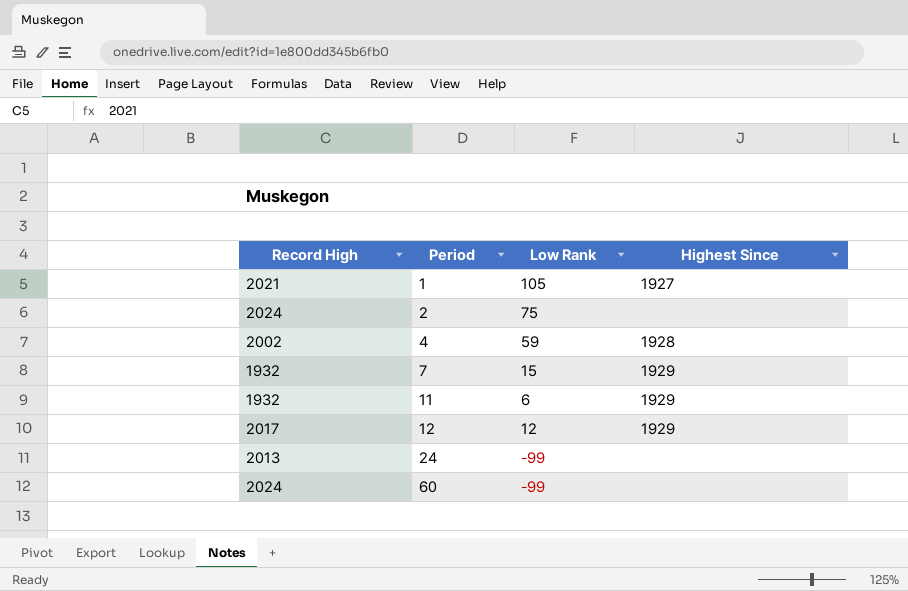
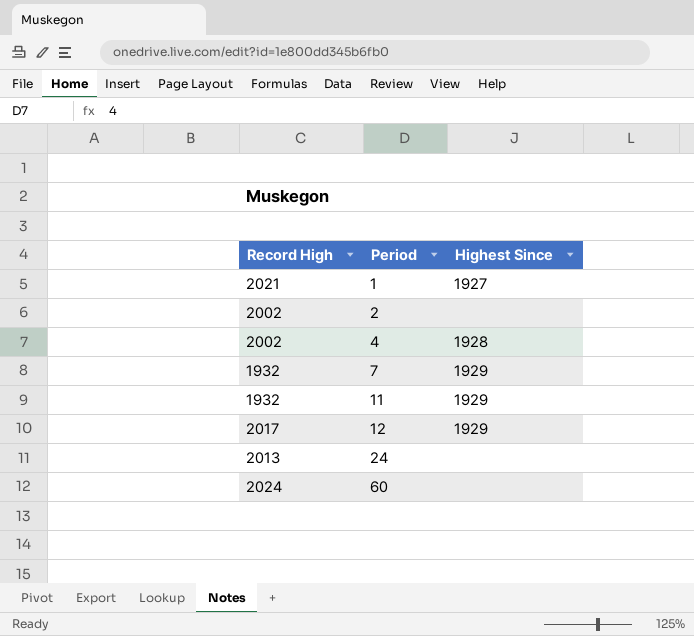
column Low Rank | position: 3 -> none
2 | Record High: 2024 -> 2002

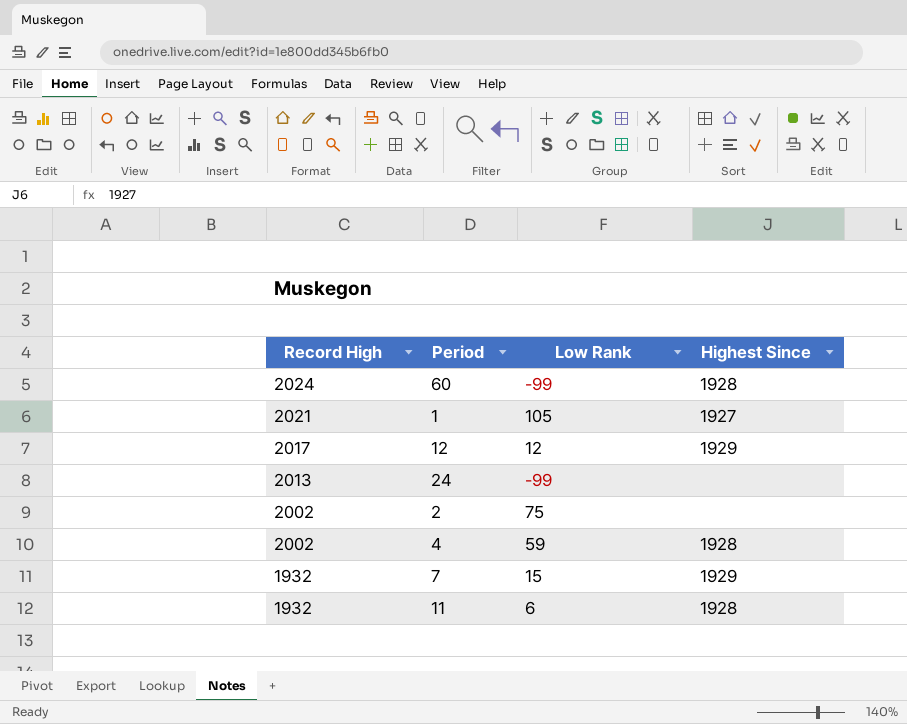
row order: Period ascending -> Record High descending
column Low Rank | position: none -> 3
60 | Highest Since: none -> 1928
11 | Highest Since: 1929 -> 1928

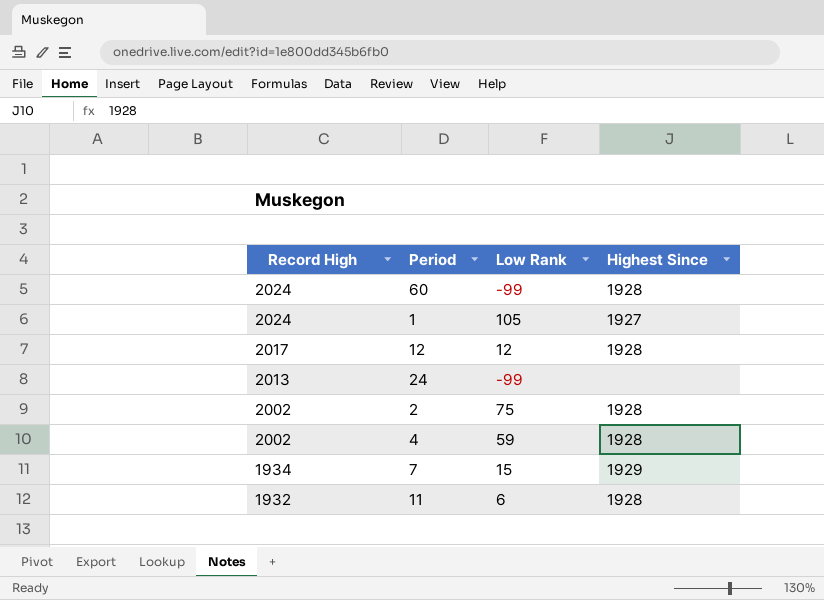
1 | Record High: 2021 -> 2024
12 | Highest Since: 1929 -> 1928
2 | Highest Since: none -> 1928
7 | Record High: 1932 -> 1934

